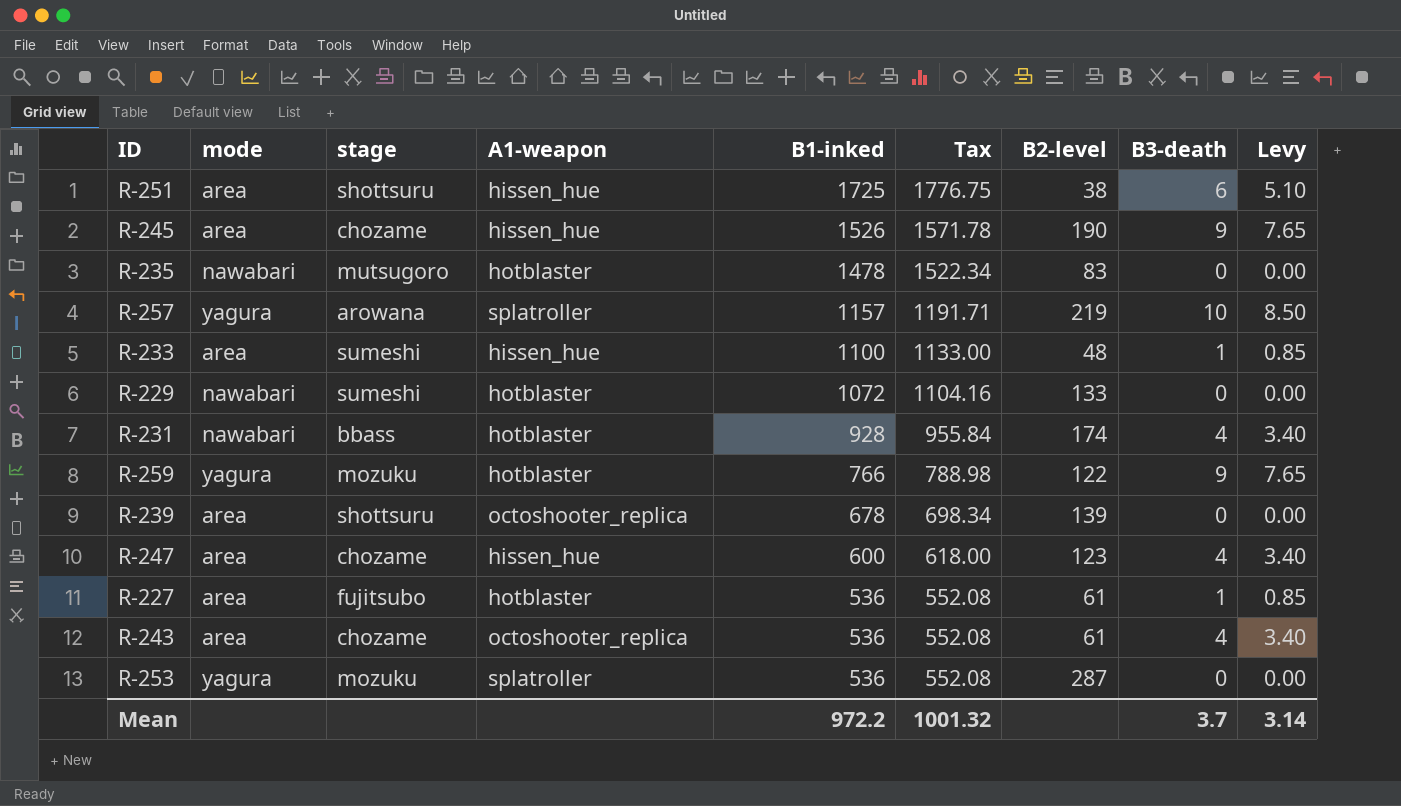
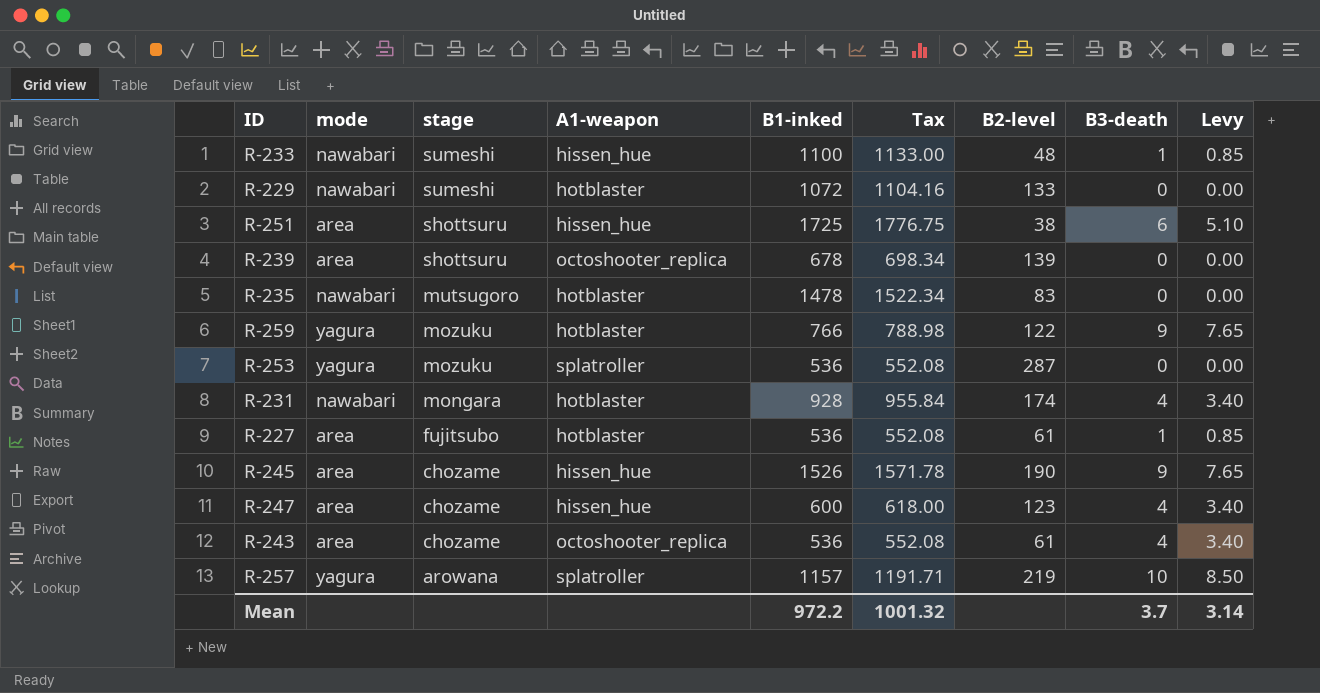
row order: B1-inked descending -> stage descending
R-233 | mode: area -> nawabari
R-231 | stage: bbass -> mongara

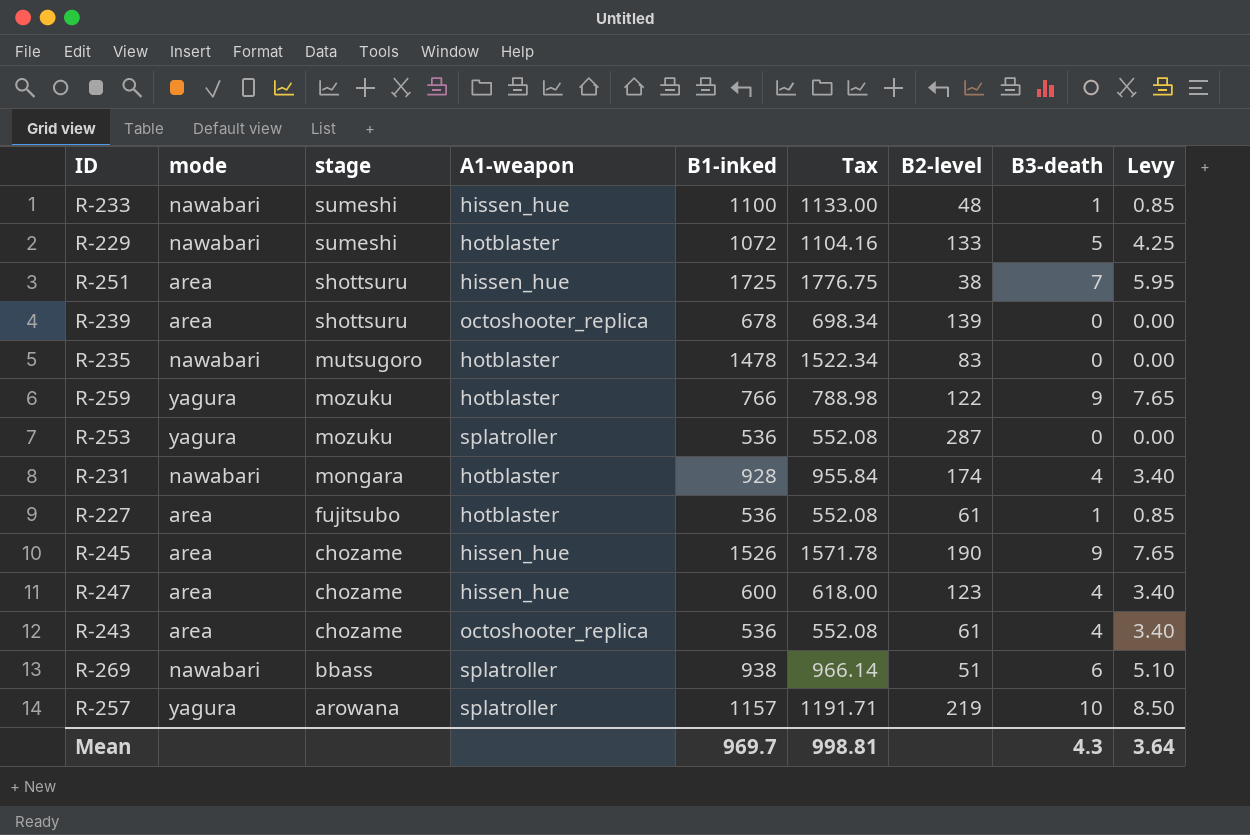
R-229 | B3-death: 0 -> 5
R-229 | Levy: 0.00 -> 4.25
R-251 | B3-death: 6 -> 7
R-251 | Levy: 5.10 -> 5.95
row R-269: none -> nawabari | bbass | splatroller | 938 | 966.14 | 51 | 6 | 5.10
Mean | B1-inked: 972.2 -> 969.7
Mean | Tax: 1001.32 -> 998.81
Mean | B3-death: 3.7 -> 4.3
Mean | Levy: 3.14 -> 3.64

